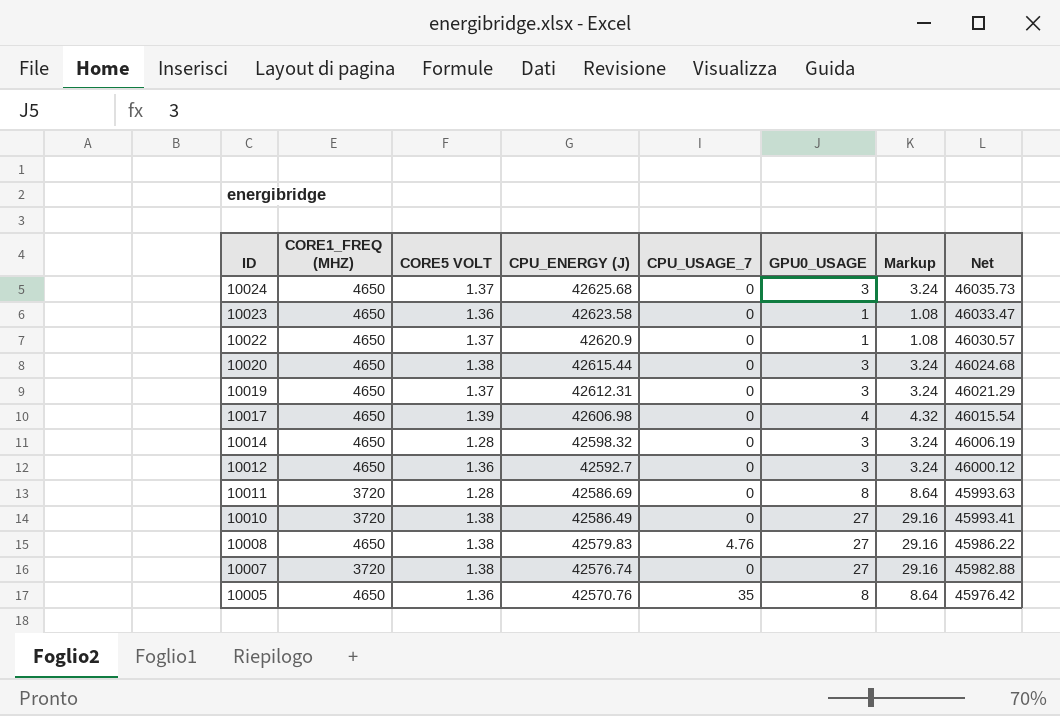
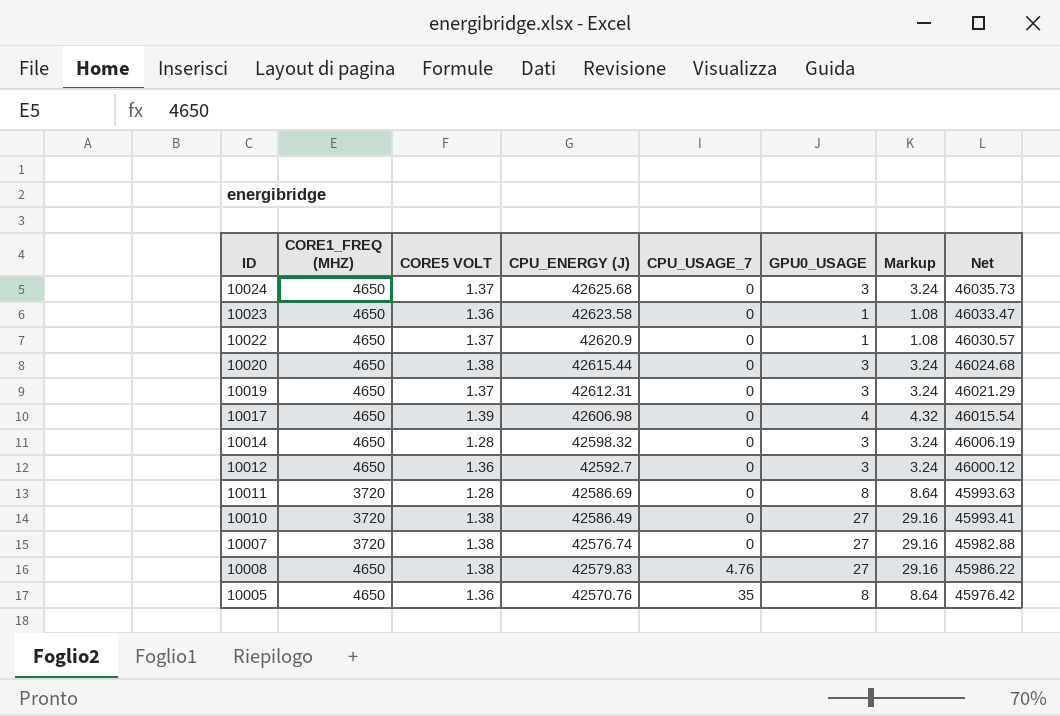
row order: ID descending -> CPU_USAGE_7 ascending

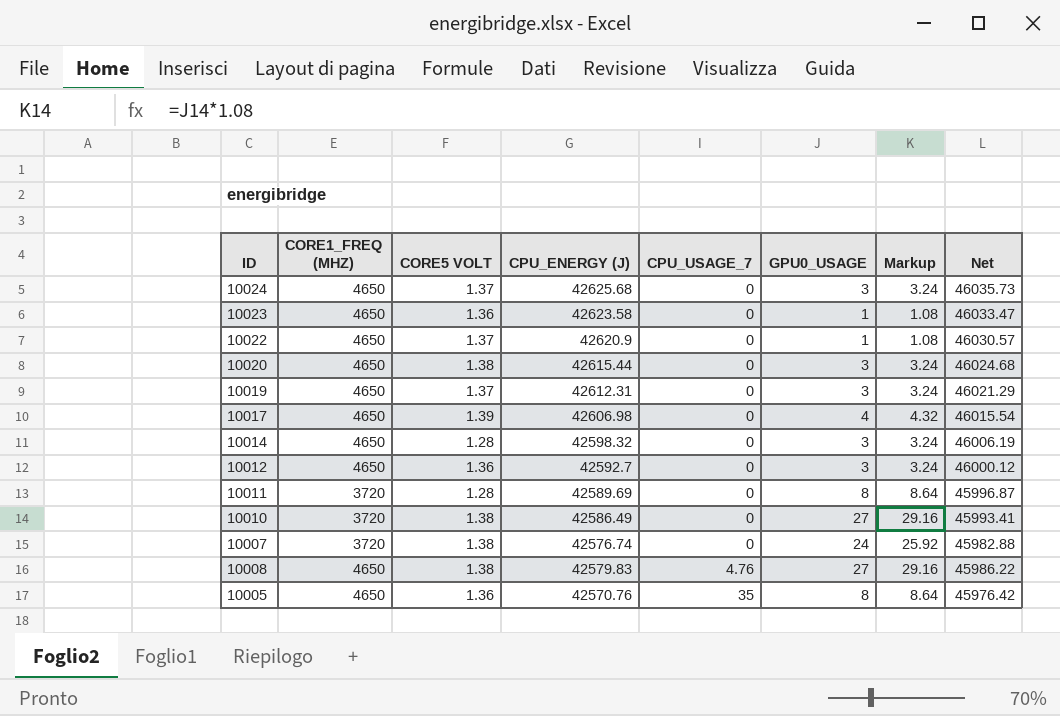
10011 | CPU_ENERGY (J): 42586.69 -> 42589.69
10011 | Net: 45993.63 -> 45996.87
10007 | GPU0_USAGE: 27 -> 24
10007 | Markup: 29.16 -> 25.92

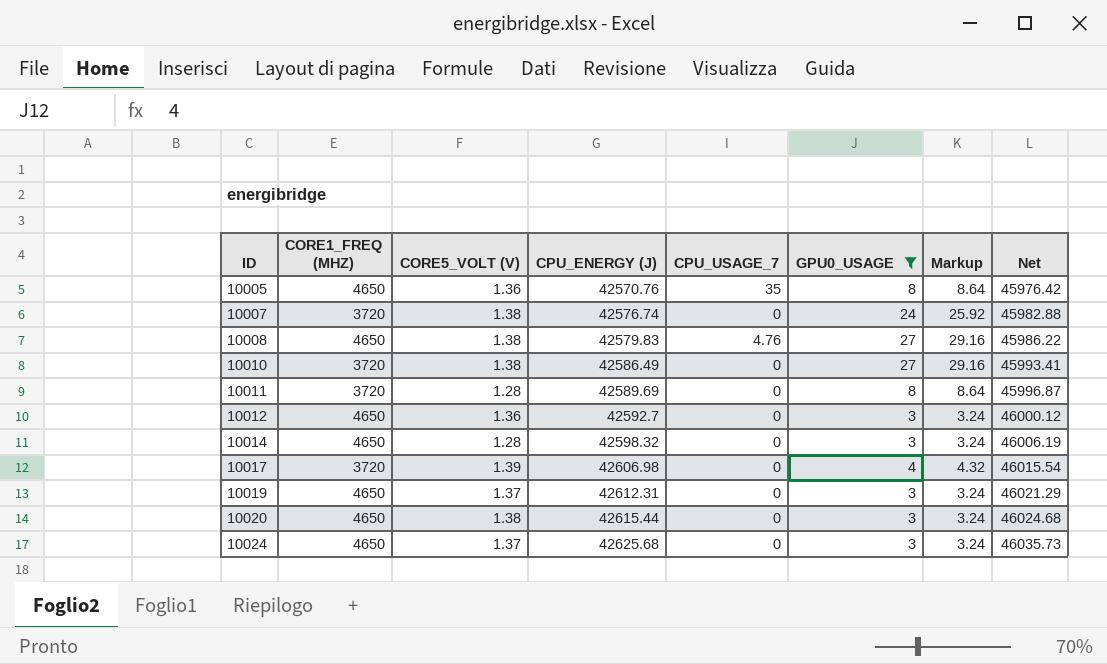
filter: none -> GPU0_USAGE != 1
row order: CPU_USAGE_7 ascending -> ID ascending
column name: CORE5 VOLT -> CORE5_VOLT (V)
10017 | CORE1_FREQ (MHZ): 4650 -> 3720

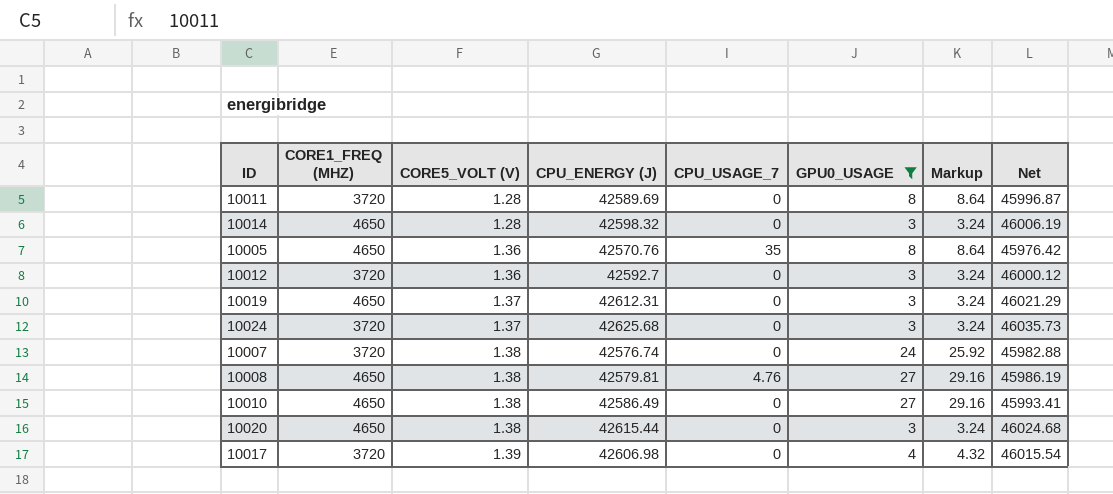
row order: ID ascending -> CORE5_VOLT (V) ascending
10012 | CORE1_FREQ (MHZ): 4650 -> 3720
10024 | CORE1_FREQ (MHZ): 4650 -> 3720
10008 | CPU_ENERGY (J): 42579.83 -> 42579.81
10008 | Net: 45986.22 -> 45986.19
10010 | CORE1_FREQ (MHZ): 3720 -> 4650

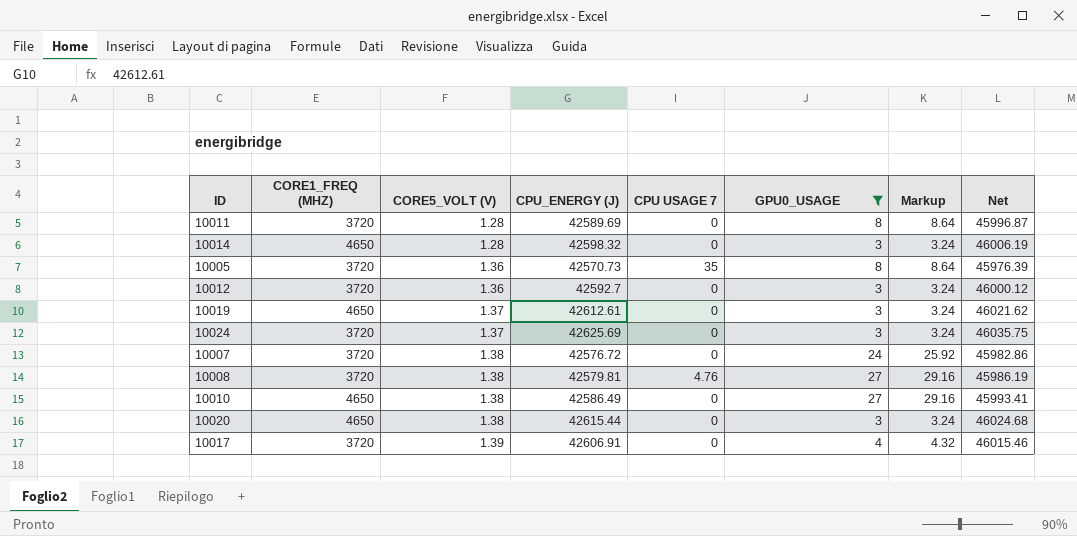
column name: CPU_USAGE_7 -> CPU USAGE 7
10005 | CORE1_FREQ (MHZ): 4650 -> 3720
10005 | CPU_ENERGY (J): 42570.76 -> 42570.73
10005 | Net: 45976.42 -> 45976.39
10019 | CPU_ENERGY (J): 42612.31 -> 42612.61
10019 | Net: 46021.29 -> 46021.62
10024 | CPU_ENERGY (J): 42625.68 -> 42625.69
10024 | Net: 46035.73 -> 46035.75
10007 | CPU_ENERGY (J): 42576.74 -> 42576.72
10007 | Net: 45982.88 -> 45982.86
10008 | CORE1_FREQ (MHZ): 4650 -> 3720
10017 | CPU_ENERGY (J): 42606.98 -> 42606.91
10017 | Net: 46015.54 -> 46015.46

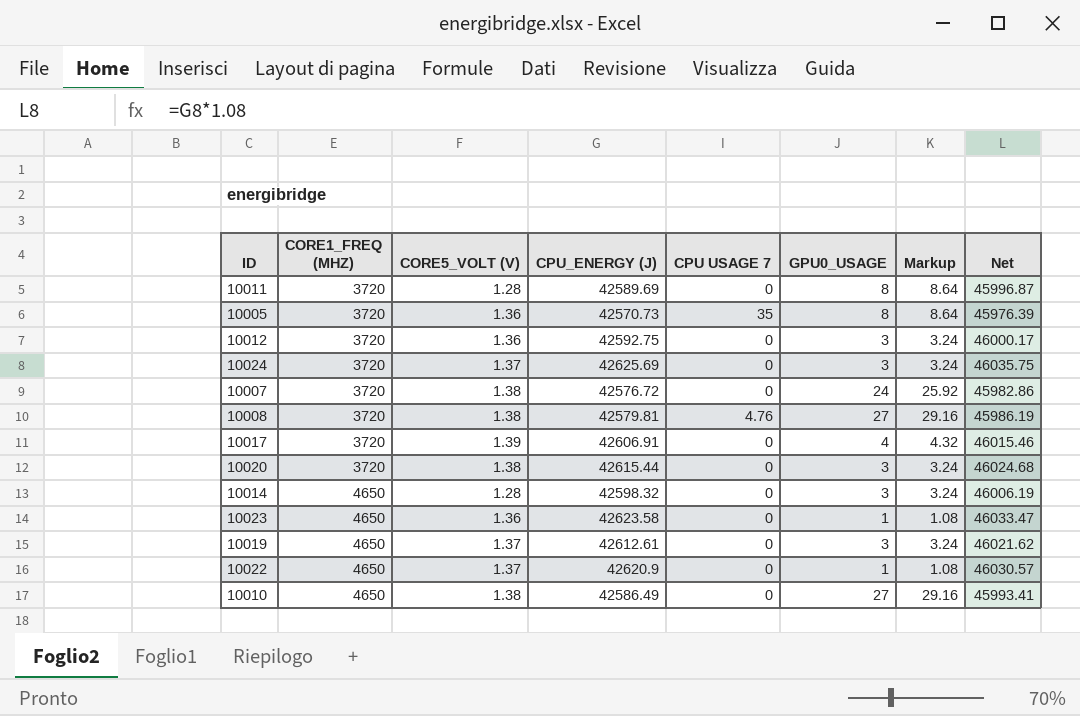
filter: GPU0_USAGE != 1 -> none
row order: CORE5_VOLT (V) ascending -> CORE1_FREQ (MHZ) ascending
10012 | CPU_ENERGY (J): 42592.7 -> 42592.75
10012 | Net: 46000.12 -> 46000.17
10020 | CORE1_FREQ (MHZ): 4650 -> 3720

